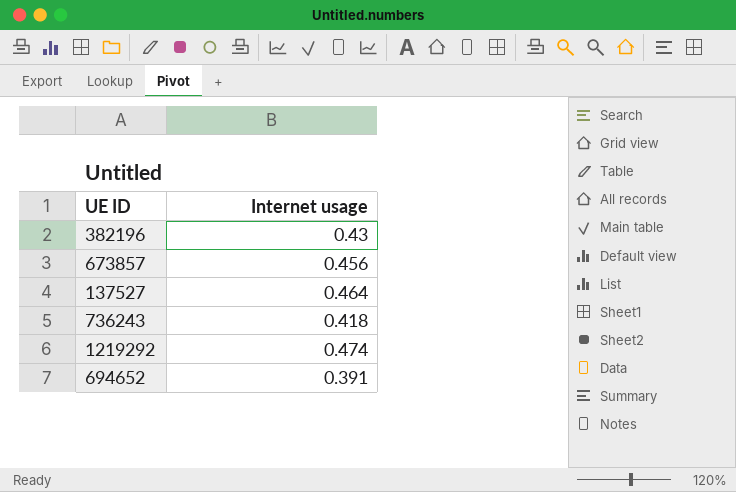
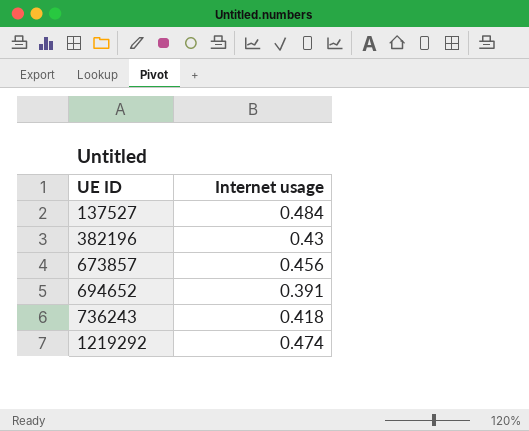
row order: none -> UE ID ascending
137527 | Internet usage: 0.464 -> 0.484

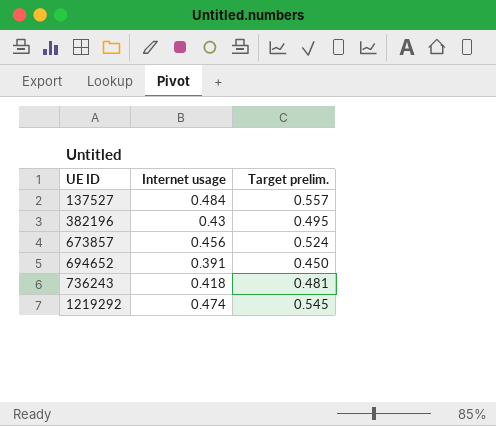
column Target prelim. | formula: none -> [Internet usage] * 1.15

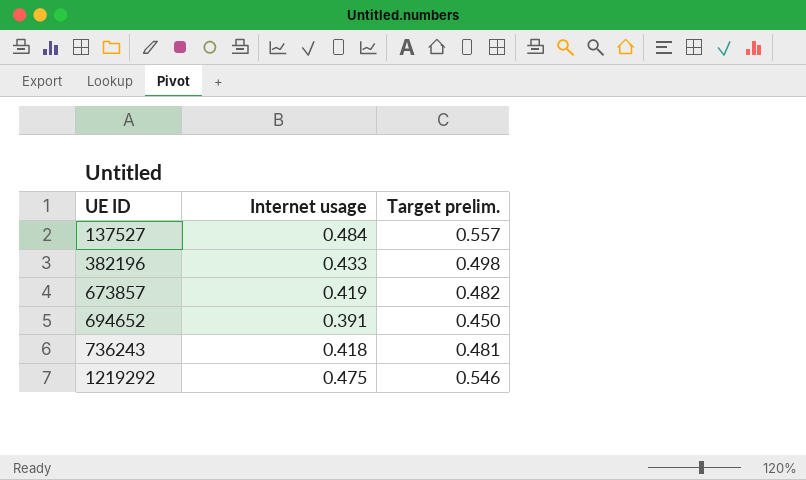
382196 | Internet usage: 0.43 -> 0.433
382196 | Target prelim.: 0.495 -> 0.498
673857 | Internet usage: 0.456 -> 0.419
673857 | Target prelim.: 0.524 -> 0.482
1219292 | Internet usage: 0.474 -> 0.475
1219292 | Target prelim.: 0.545 -> 0.546

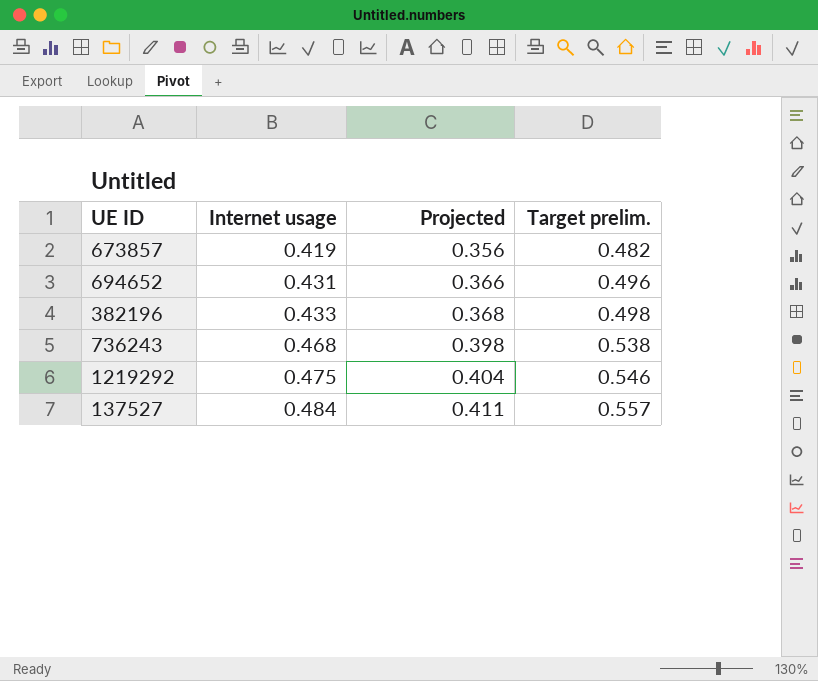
row order: UE ID ascending -> Internet usage ascending
column Projected | formula: none -> [Internet usage] * 0.85
694652 | Internet usage: 0.391 -> 0.431
694652 | Target prelim.: 0.450 -> 0.496
736243 | Internet usage: 0.418 -> 0.468
736243 | Target prelim.: 0.481 -> 0.538

